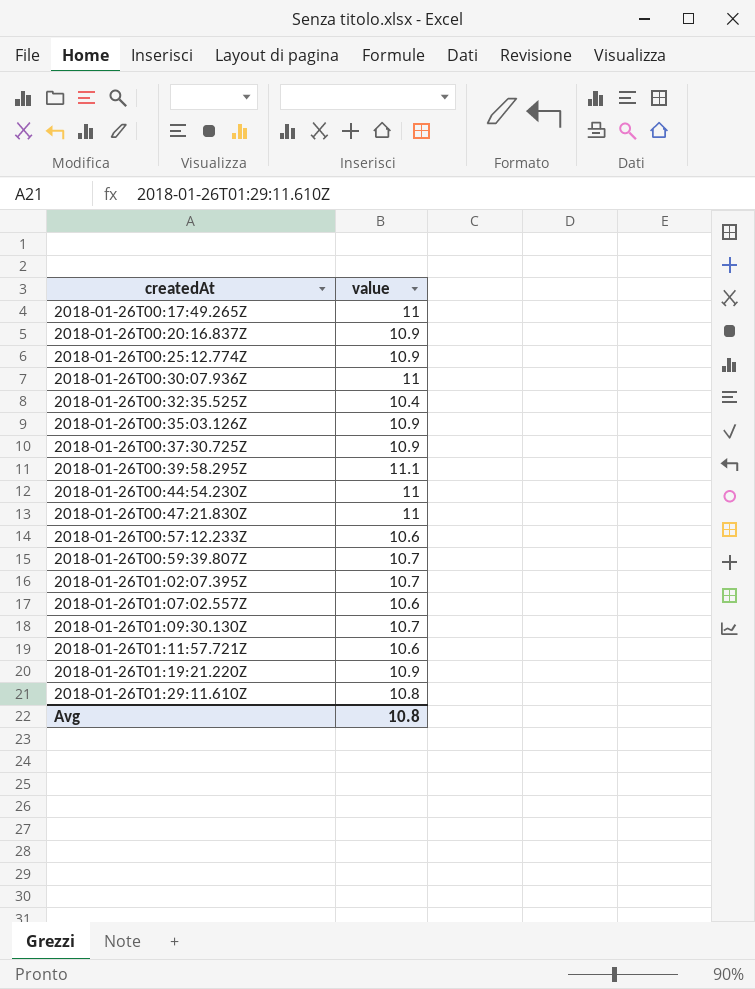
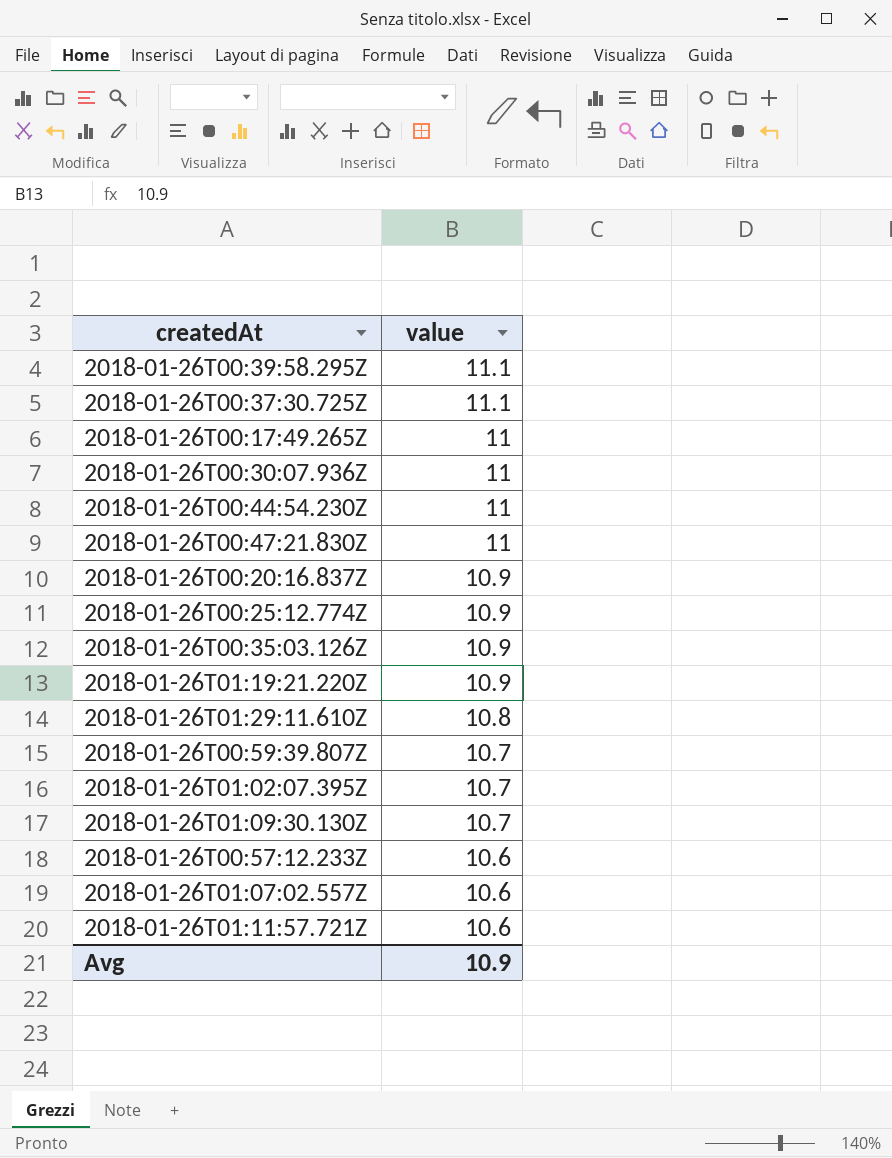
row order: createdAt ascending -> value descending
row 2018-01-26T00:32:35.525Z: 10.4 -> none
2018-01-26T00:37:30.725Z | value: 10.9 -> 11.1
Avg | value: 10.8 -> 10.9

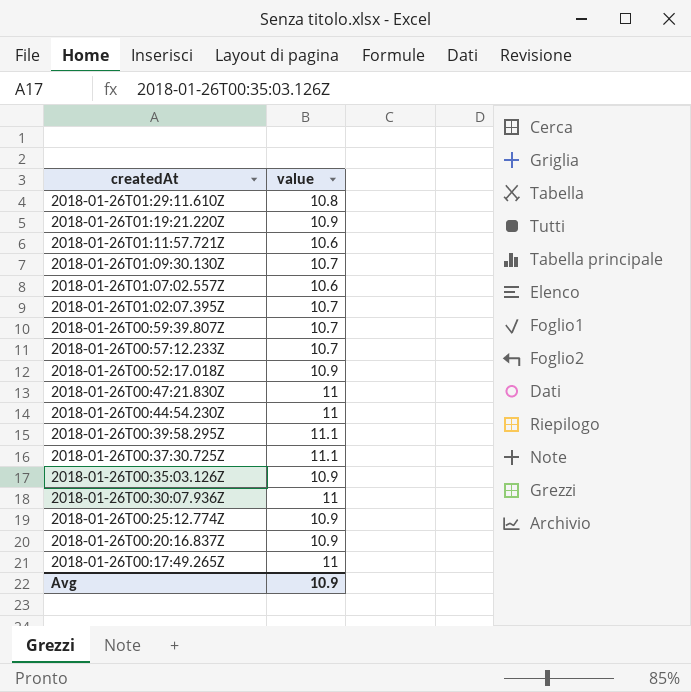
row order: value descending -> createdAt descending
2018-01-26T00:57:12.233Z | value: 10.6 -> 10.7
row 2018-01-26T00:52:17.018Z: none -> 10.9

